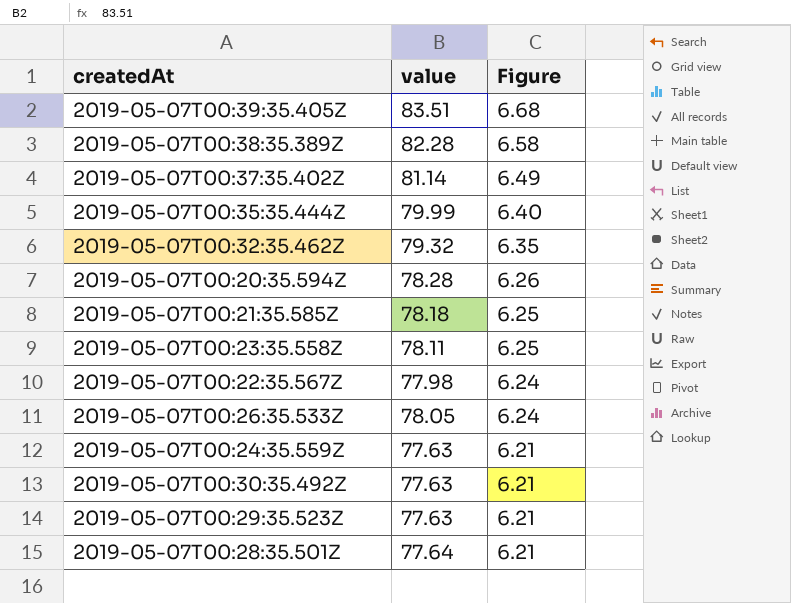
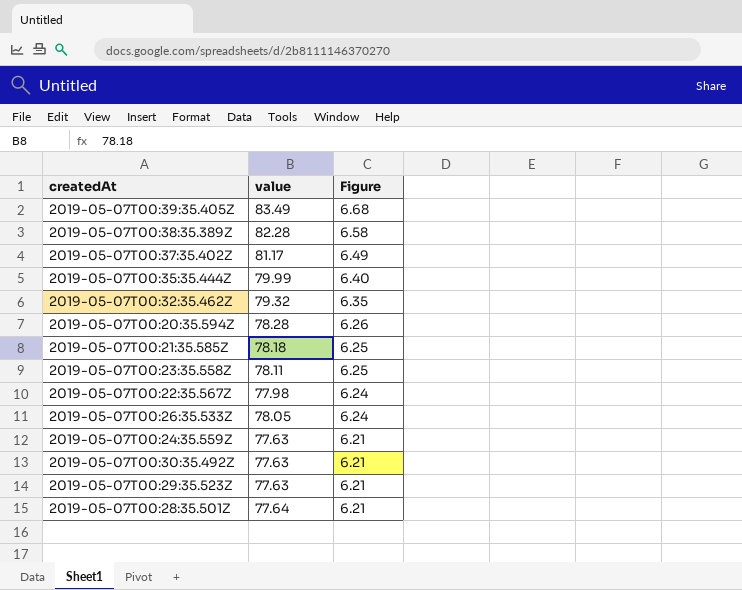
2019-05-07T00:39:35.405Z | value: 83.51 -> 83.49
2019-05-07T00:37:35.402Z | value: 81.14 -> 81.17

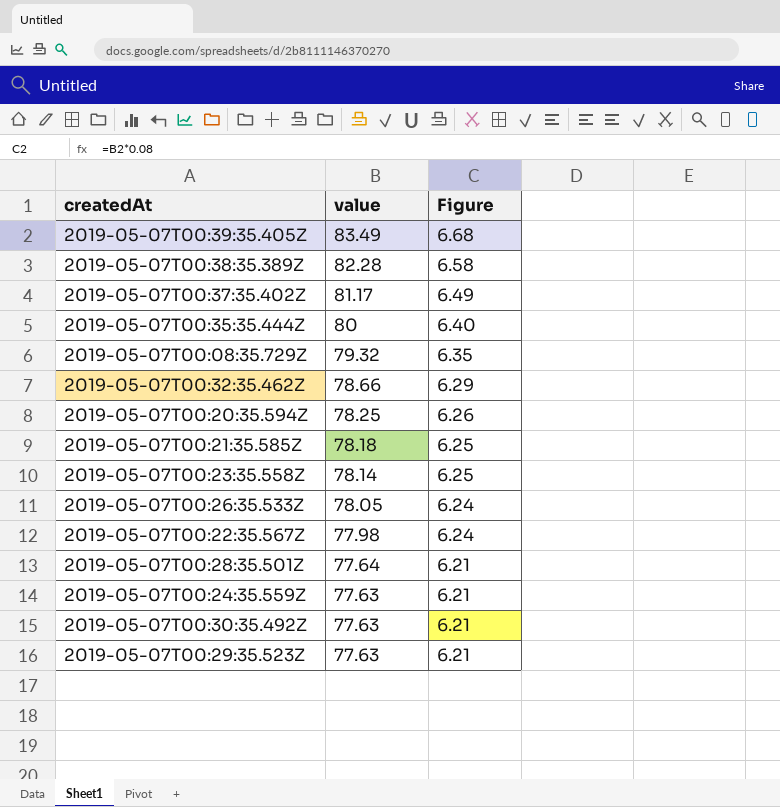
row order: Figure descending -> value descending
2019-05-07T00:35:35.444Z | value: 79.99 -> 80
row 2019-05-07T00:08:35.729Z: none -> 79.32 | 6.35
2019-05-07T00:32:35.462Z | value: 79.32 -> 78.66
2019-05-07T00:32:35.462Z | Figure: 6.35 -> 6.29
2019-05-07T00:20:35.594Z | value: 78.28 -> 78.25
2019-05-07T00:23:35.558Z | value: 78.11 -> 78.14

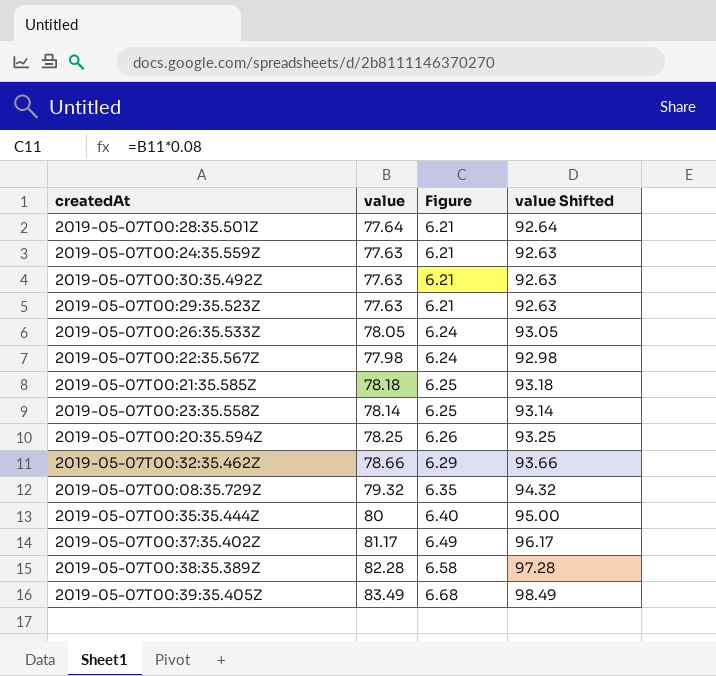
row order: value descending -> Figure ascending
column value Shifted | formula: none -> [value] + 15

